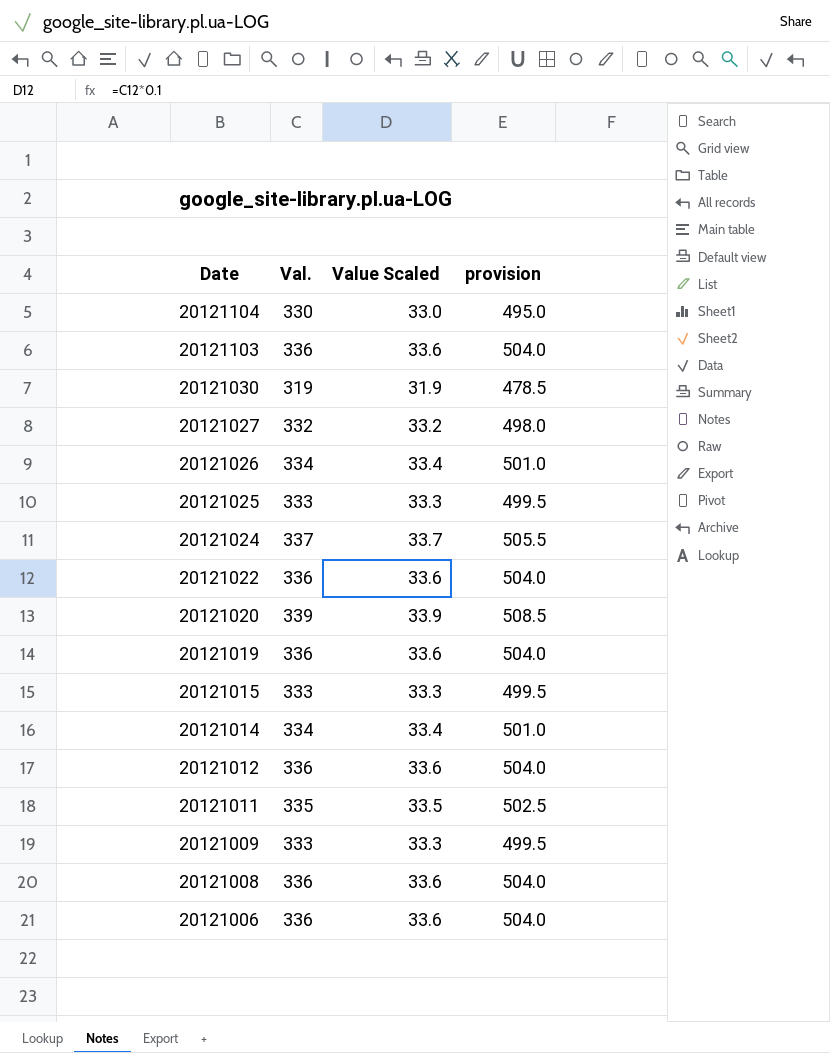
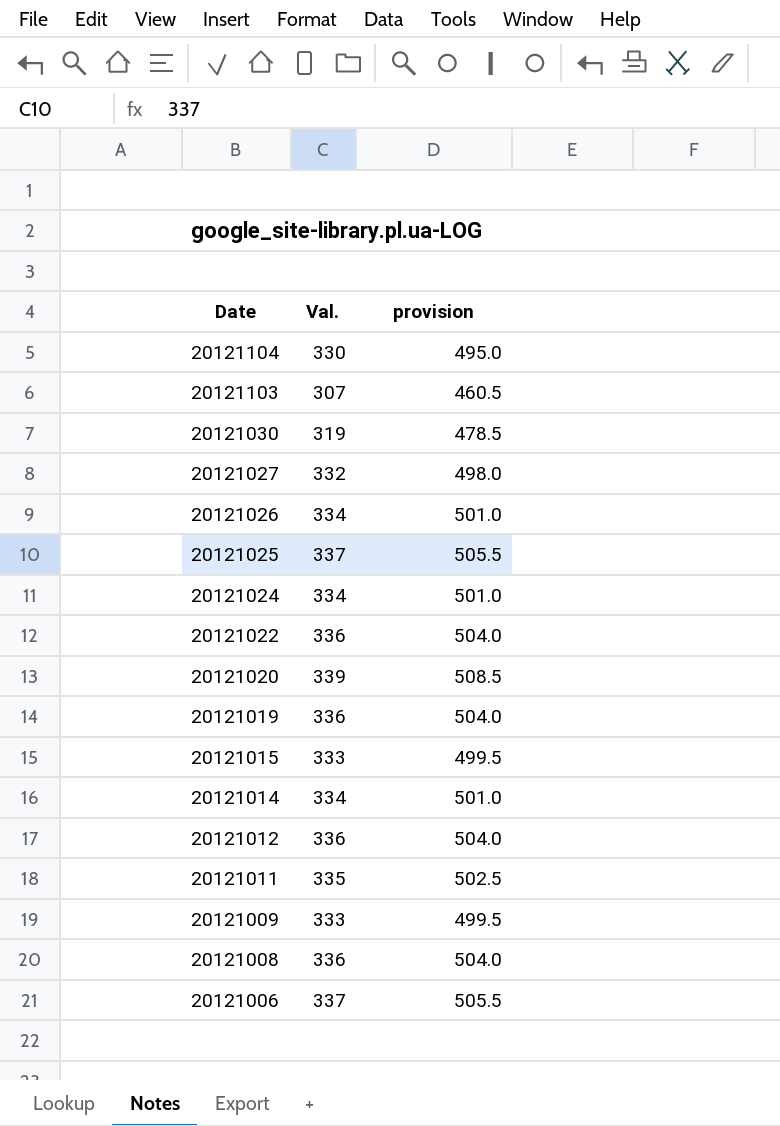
column Value Scaled | formula: [Val.] * 0.1 -> none
20121103 | Val.: 336 -> 307
20121103 | provision: 504.0 -> 460.5
20121025 | Val.: 333 -> 337
20121025 | provision: 499.5 -> 505.5
20121024 | Val.: 337 -> 334
20121024 | provision: 505.5 -> 501.0
20121006 | Val.: 336 -> 337
20121006 | provision: 504.0 -> 505.5

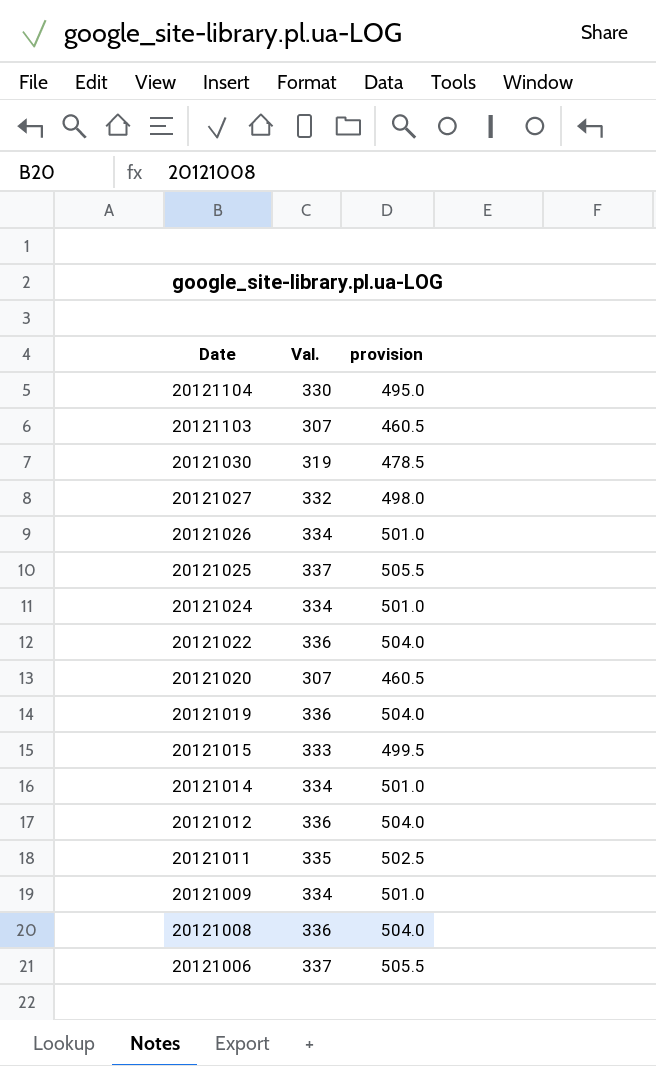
20121020 | Val.: 339 -> 307
20121020 | provision: 508.5 -> 460.5
20121009 | Val.: 333 -> 334
20121009 | provision: 499.5 -> 501.0

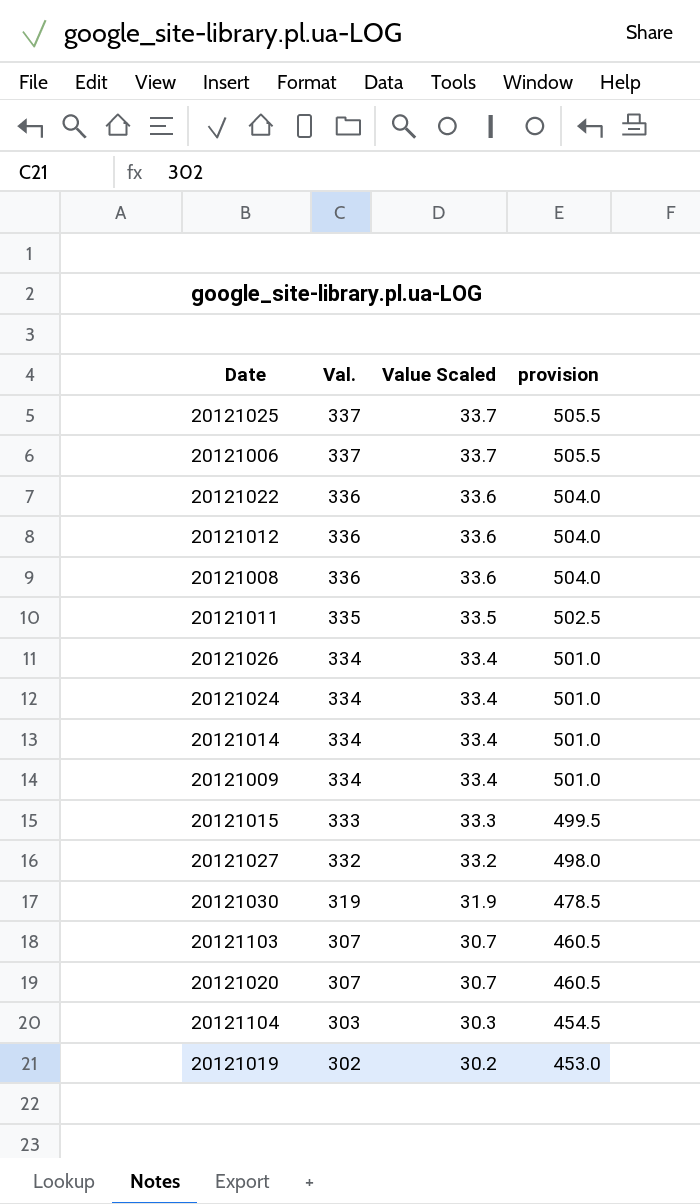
row order: Date descending -> Val. descending
column Value Scaled | formula: none -> [Val.] * 0.1
20121104 | Val.: 330 -> 303
20121104 | provision: 495.0 -> 454.5
20121019 | Val.: 336 -> 302
20121019 | provision: 504.0 -> 453.0

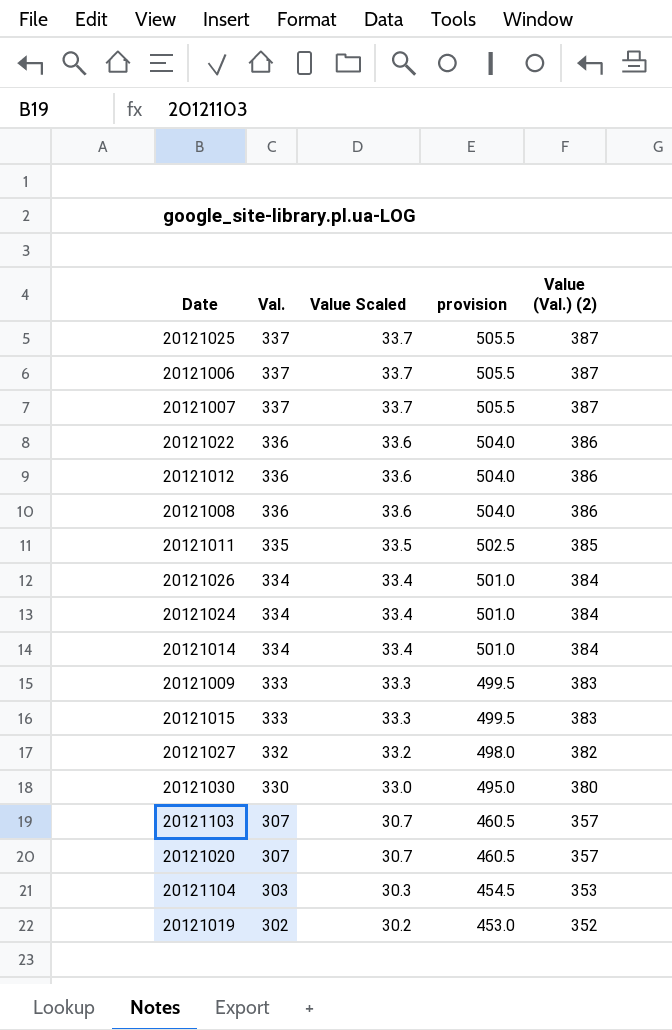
column Value (Val.) (2) | formula: none -> [Val.] + 50
row 20121007: none -> 337 | 33.7 | 505.5 | 387
20121009 | Val.: 334 -> 333
20121009 | Value Scaled: 33.4 -> 33.3
20121009 | provision: 501.0 -> 499.5
20121030 | Val.: 319 -> 330
20121030 | Value Scaled: 31.9 -> 33.0
20121030 | provision: 478.5 -> 495.0

